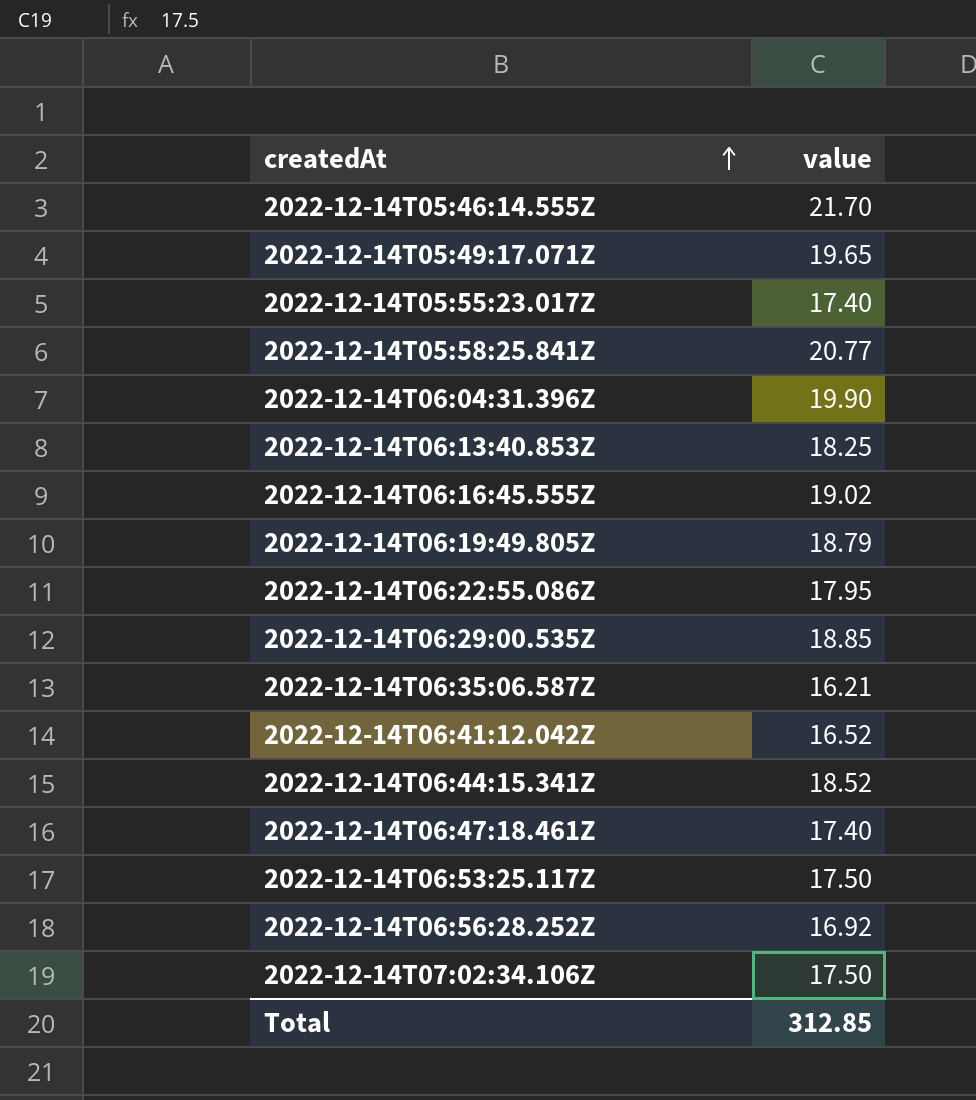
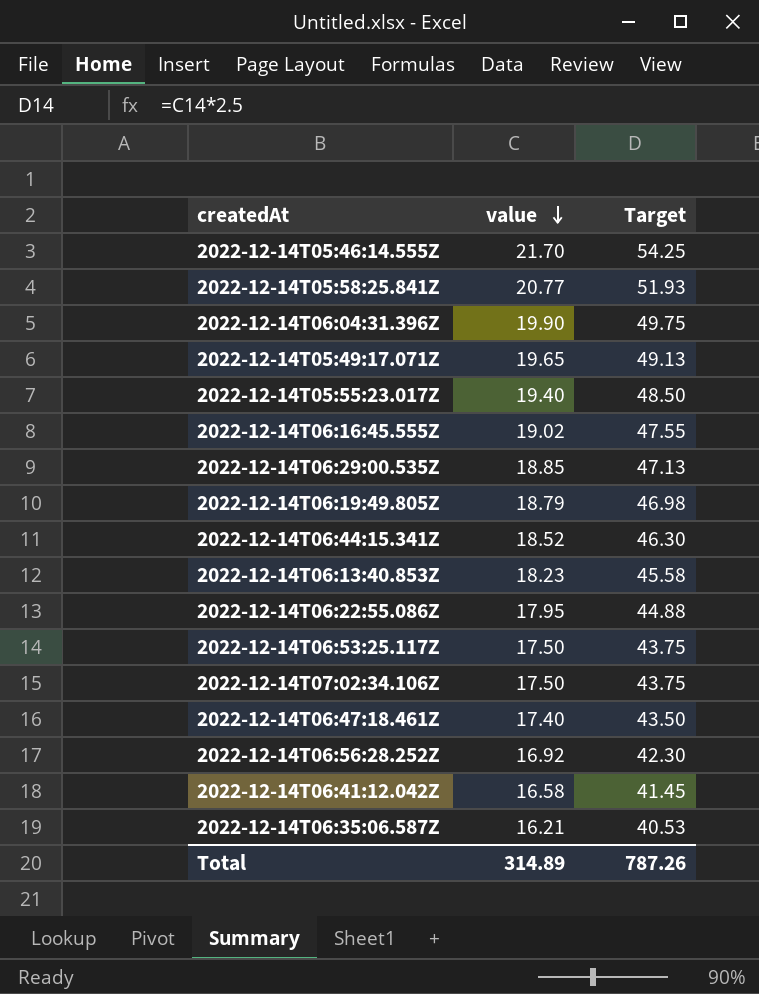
row order: createdAt ascending -> value descending
column Target | formula: none -> [value] * 2.5
2022-12-14T05:55:23.017Z | value: 17.40 -> 19.40
2022-12-14T06:13:40.853Z | value: 18.25 -> 18.23
2022-12-14T06:41:12.042Z | value: 16.52 -> 16.58
Total | value: 312.85 -> 314.89

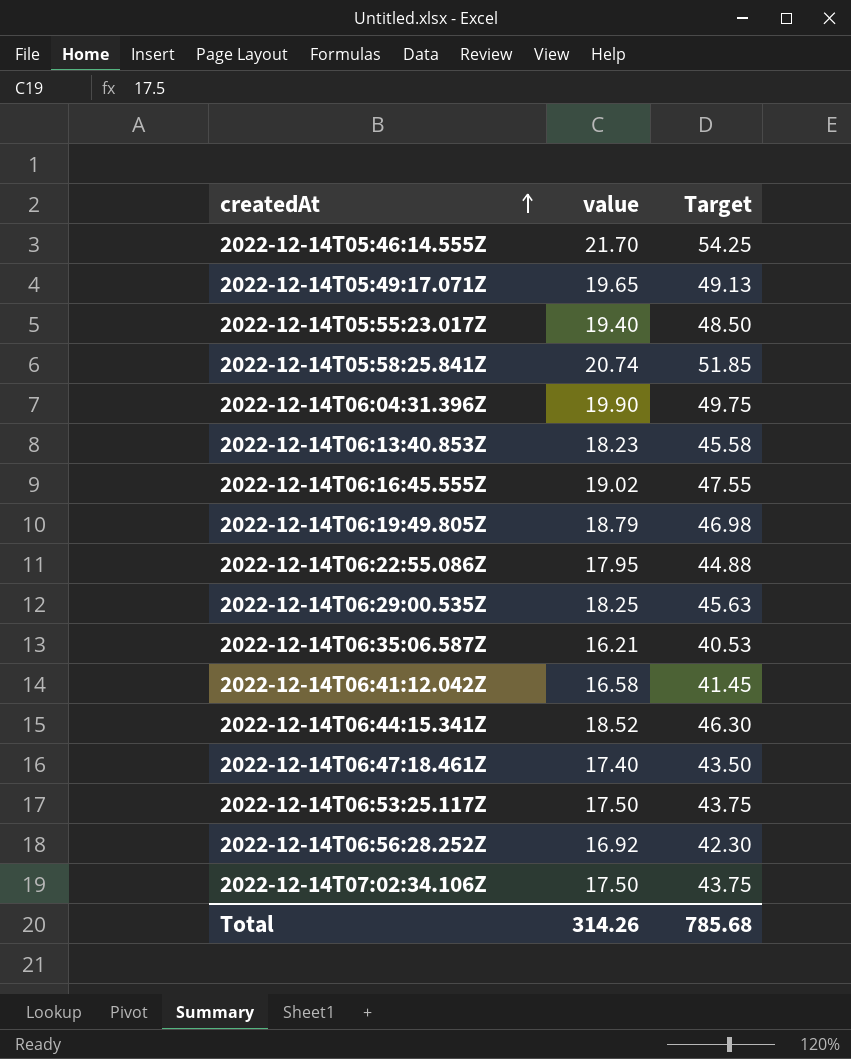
row order: value descending -> createdAt ascending
2022-12-14T05:58:25.841Z | value: 20.77 -> 20.74
2022-12-14T05:58:25.841Z | Target: 51.93 -> 51.85
2022-12-14T06:29:00.535Z | value: 18.85 -> 18.25
2022-12-14T06:29:00.535Z | Target: 47.13 -> 45.63
Total | value: 314.89 -> 314.26
Total | Target: 787.26 -> 785.68

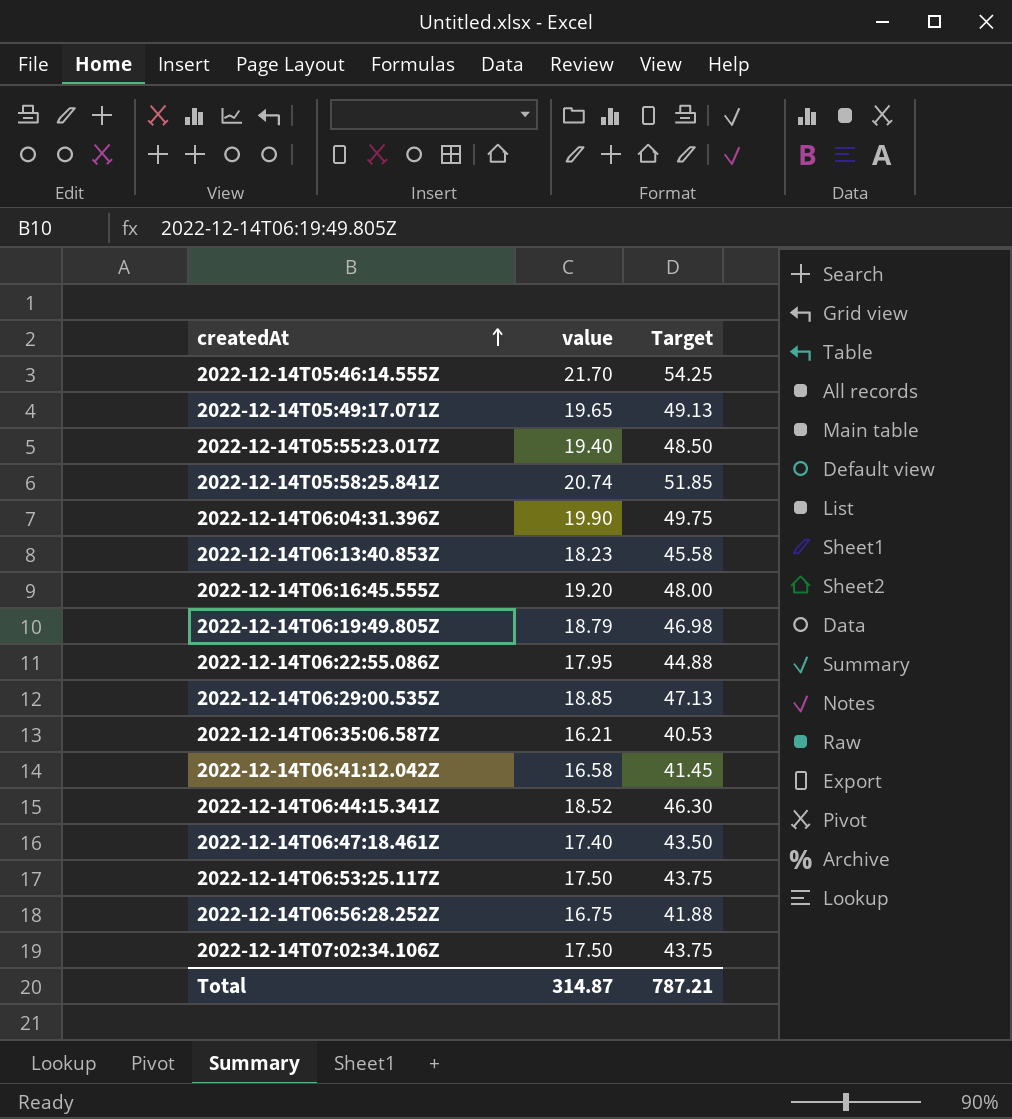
2022-12-14T06:16:45.555Z | value: 19.02 -> 19.20
2022-12-14T06:16:45.555Z | Target: 47.55 -> 48.00
2022-12-14T06:29:00.535Z | value: 18.25 -> 18.85
2022-12-14T06:29:00.535Z | Target: 45.63 -> 47.13
2022-12-14T06:56:28.252Z | value: 16.92 -> 16.75
2022-12-14T06:56:28.252Z | Target: 42.30 -> 41.88
Total | value: 314.26 -> 314.87
Total | Target: 785.68 -> 787.21

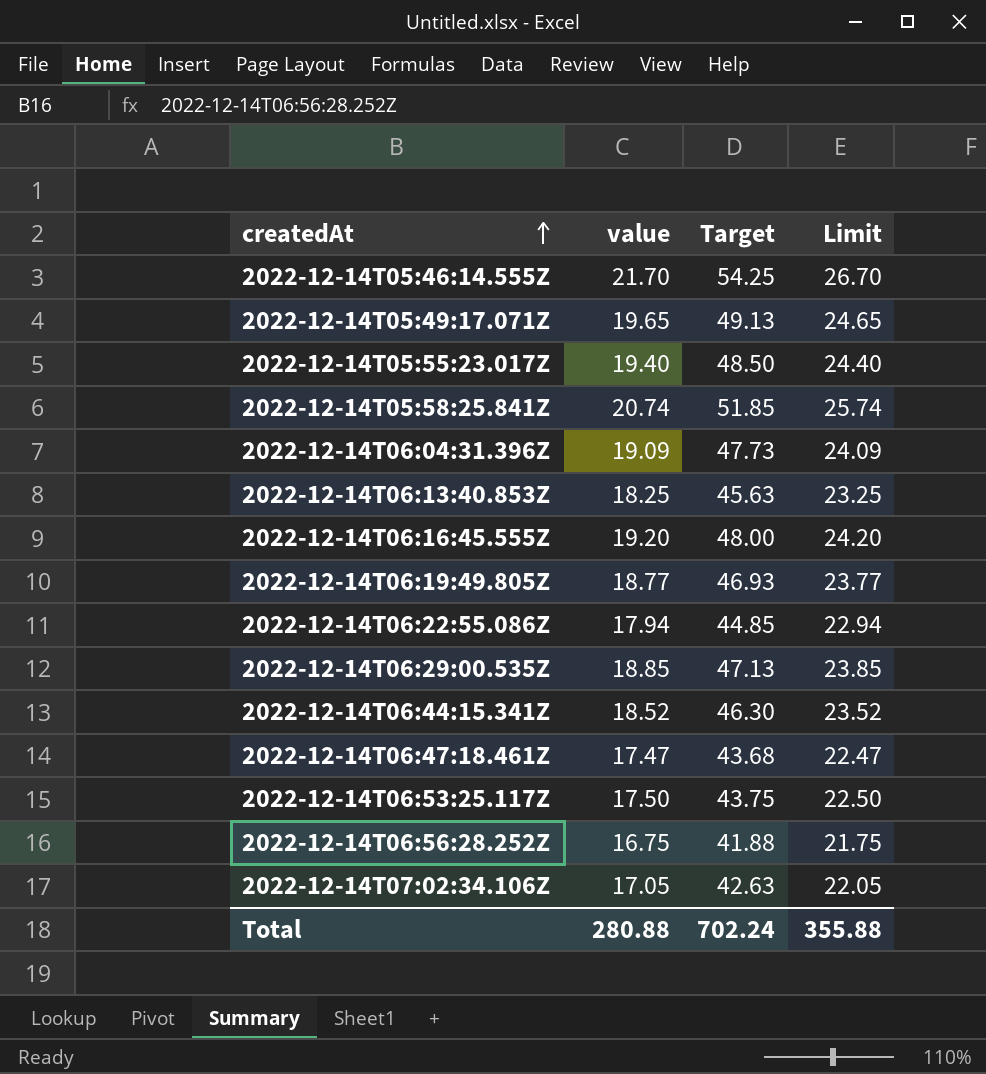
column Limit | formula: none -> [value] + 5
row 2022-12-14T06:35:06.587Z: 16.21 | 40.53 -> none
row 2022-12-14T06:41:12.042Z: 16.58 | 41.45 -> none
2022-12-14T06:04:31.396Z | value: 19.90 -> 19.09
2022-12-14T06:04:31.396Z | Target: 49.75 -> 47.73
2022-12-14T06:13:40.853Z | value: 18.23 -> 18.25
2022-12-14T06:13:40.853Z | Target: 45.58 -> 45.63
2022-12-14T06:19:49.805Z | value: 18.79 -> 18.77
2022-12-14T06:19:49.805Z | Target: 46.98 -> 46.93
2022-12-14T06:22:55.086Z | value: 17.95 -> 17.94
2022-12-14T06:22:55.086Z | Target: 44.88 -> 44.85
2022-12-14T06:47:18.461Z | value: 17.40 -> 17.47
2022-12-14T06:47:18.461Z | Target: 43.50 -> 43.68
2022-12-14T07:02:34.106Z | value: 17.50 -> 17.05
2022-12-14T07:02:34.106Z | Target: 43.75 -> 42.63
Total | value: 314.87 -> 280.88
Total | Target: 787.21 -> 702.24

